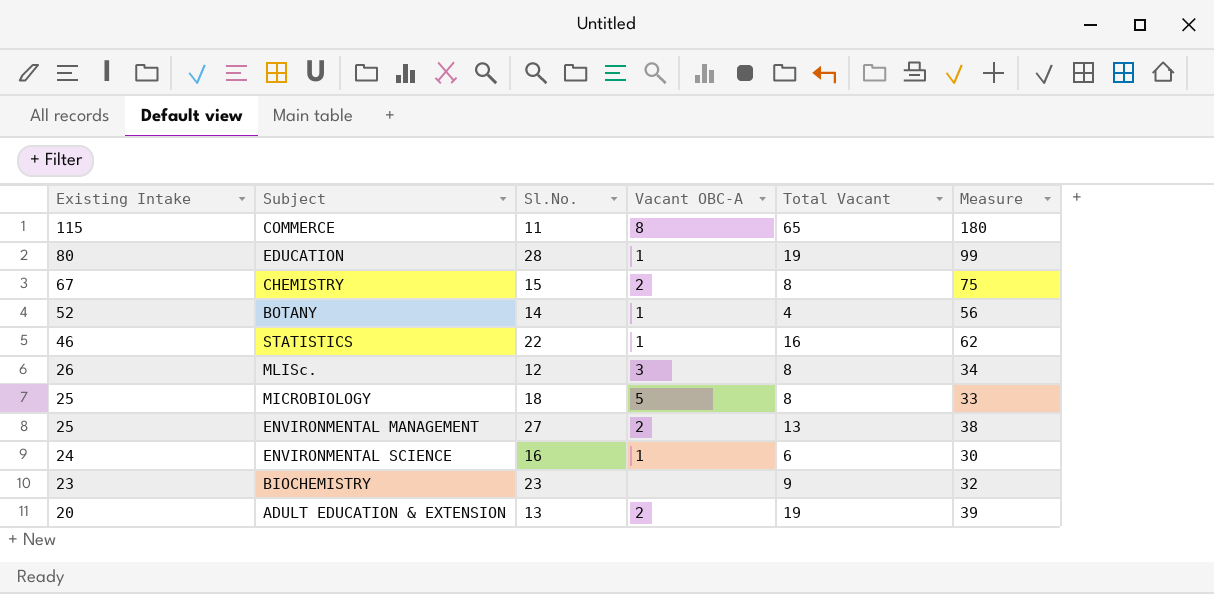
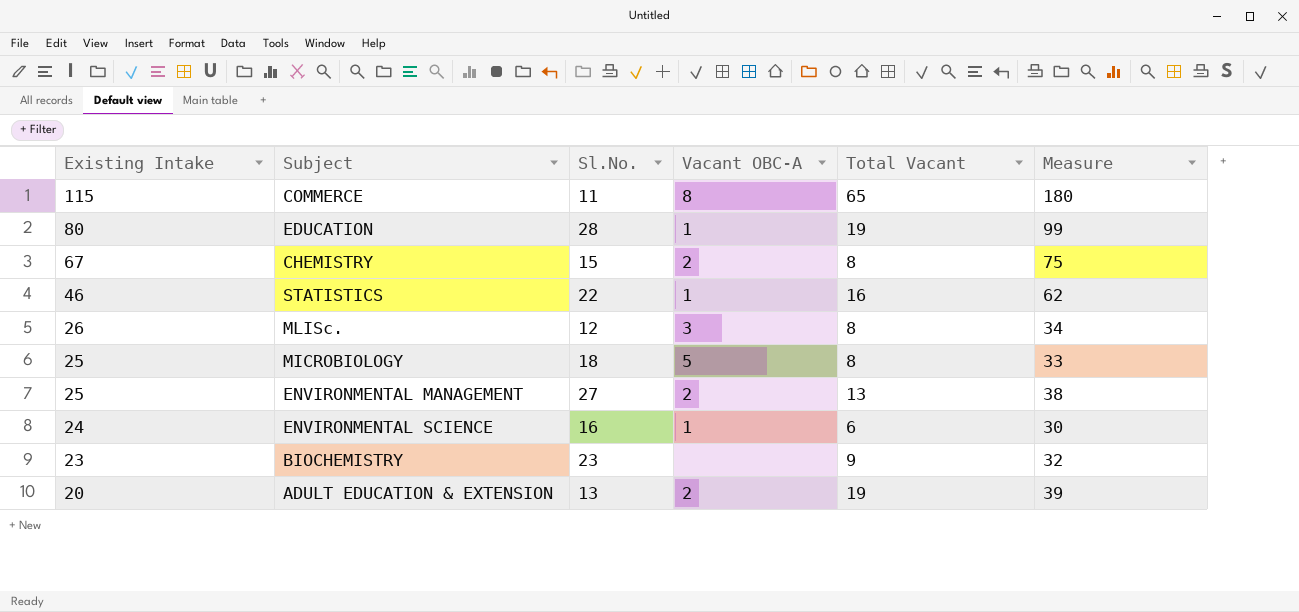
row BOTANY: 52 | 14 | 1 | 4 | 56 -> none

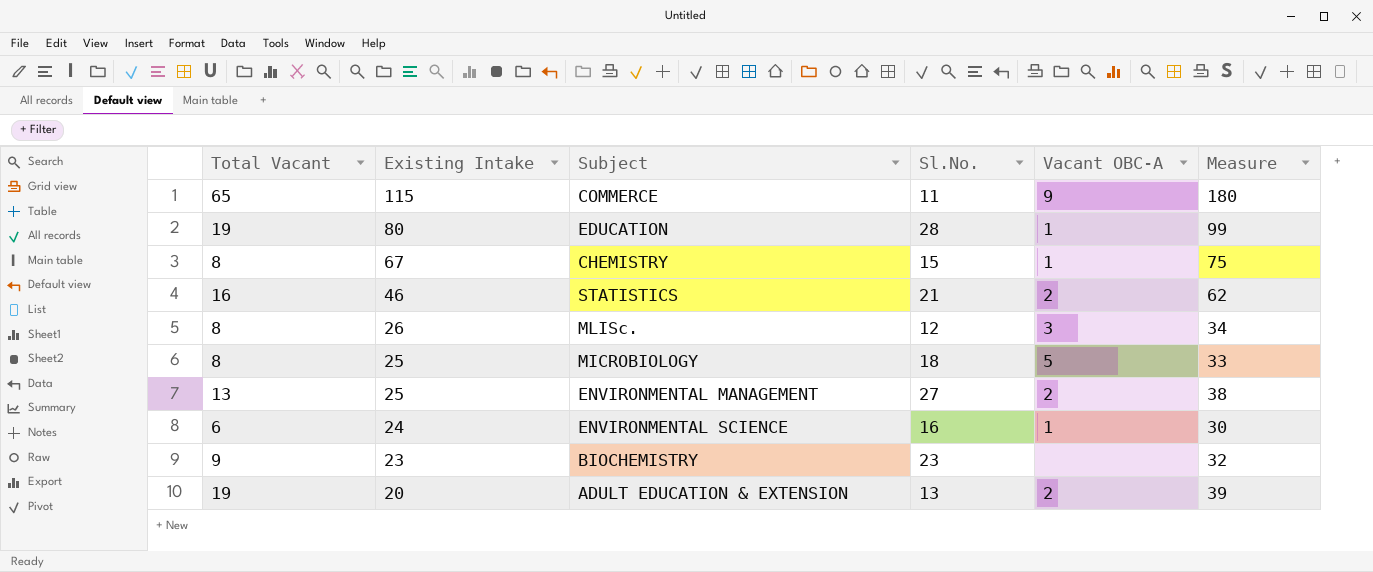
column Total Vacant | position: 5 -> 1
COMMERCE | Vacant OBC-A: 8 -> 9
CHEMISTRY | Vacant OBC-A: 2 -> 1
STATISTICS | Sl.No.: 22 -> 21
STATISTICS | Vacant OBC-A: 1 -> 2

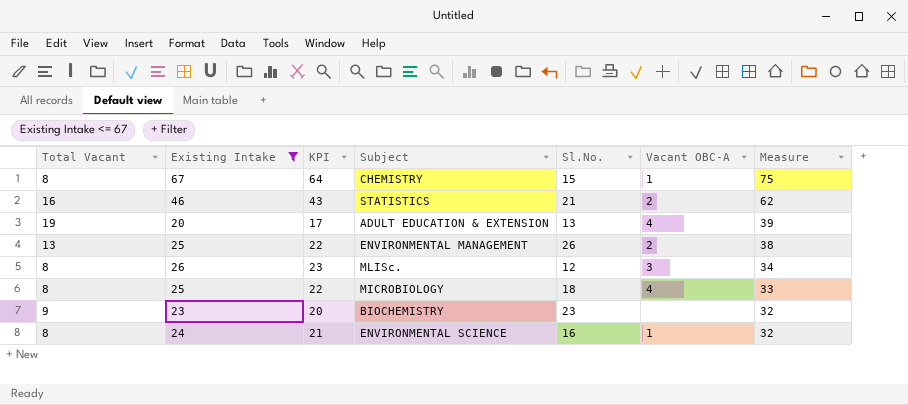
filter: none -> Existing Intake <= 67
row order: Existing Intake descending -> Measure descending
column KPI | formula: none -> [Existing Intake] - 3
ADULT EDUCATION & EXTENSION | Vacant OBC-A: 2 -> 4
ENVIRONMENTAL MANAGEMENT | Sl.No.: 27 -> 26
MICROBIOLOGY | Vacant OBC-A: 5 -> 4
ENVIRONMENTAL SCIENCE | Total Vacant: 6 -> 8
ENVIRONMENTAL SCIENCE | Measure: 30 -> 32

